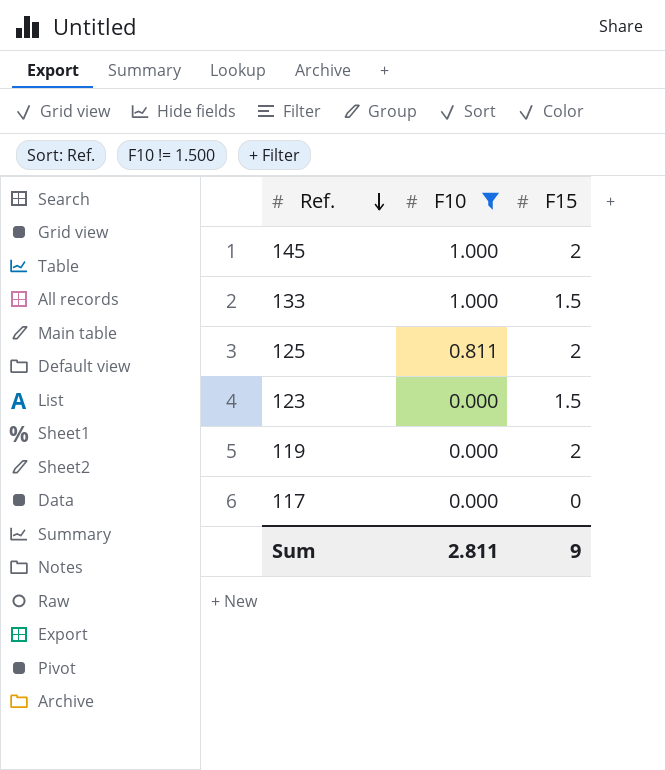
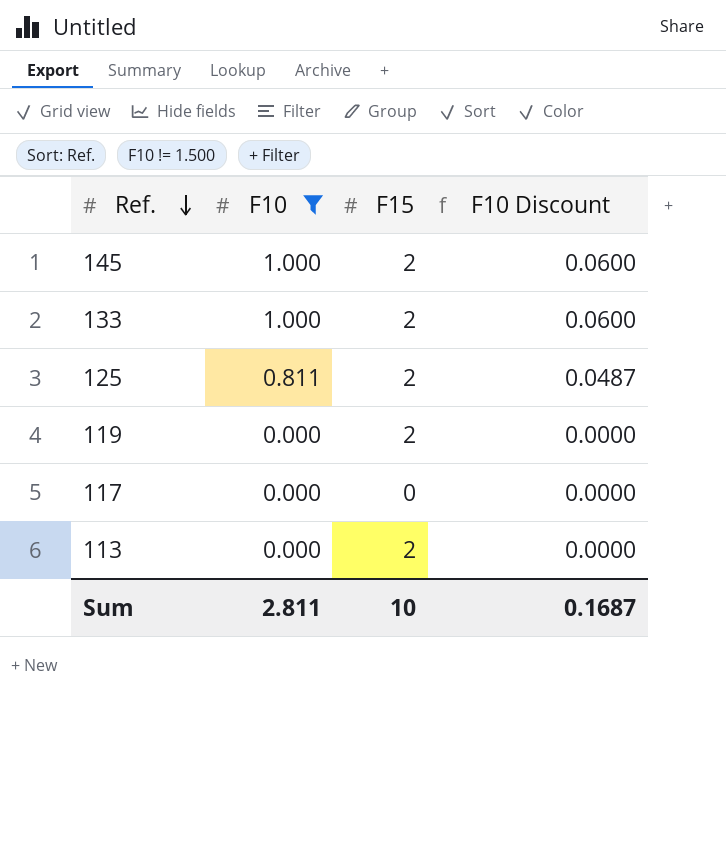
column F10 Discount | formula: none -> [F10] * 0.06
row 123: 0.000 | 1.5 -> none
133 | F15: 1.5 -> 2
row 113: none -> 0.000 | 2 | 0.0000
Sum | F15: 9 -> 10

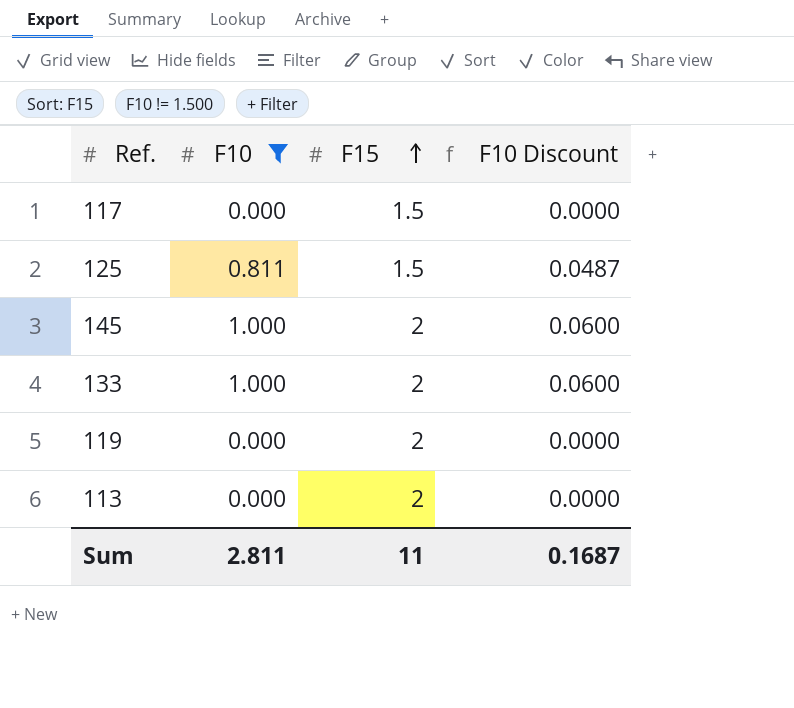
row order: Ref. descending -> F15 ascending
117 | F15: 0 -> 1.5
125 | F15: 2 -> 1.5
Sum | F15: 10 -> 11

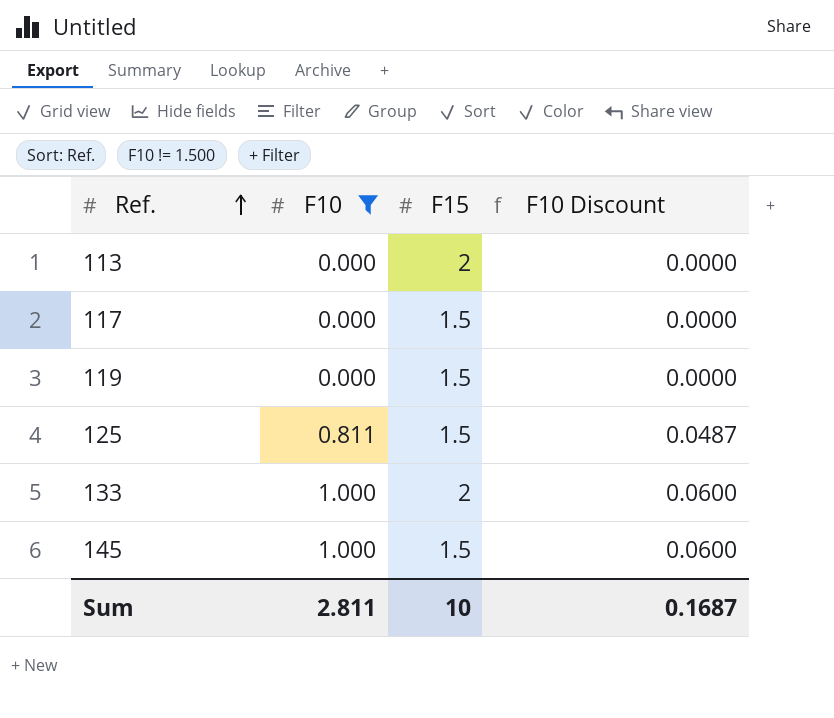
row order: F15 ascending -> Ref. ascending
119 | F15: 2 -> 1.5
145 | F15: 2 -> 1.5
Sum | F15: 11 -> 10

